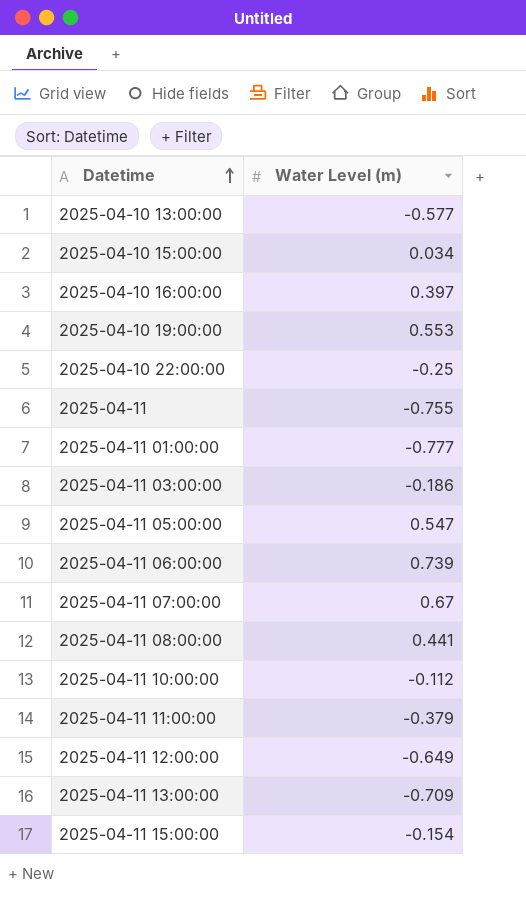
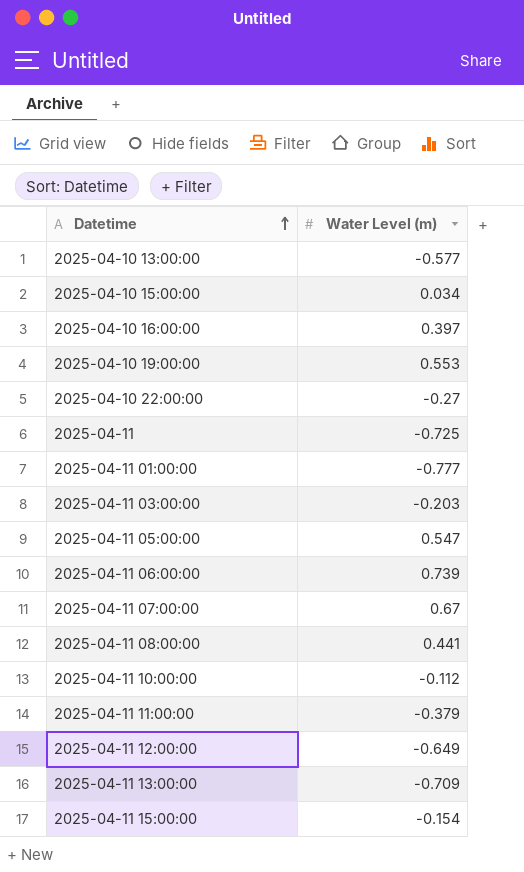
2025-04-10 22:00:00 | Water Level (m): -0.25 -> -0.27
2025-04-11 | Water Level (m): -0.755 -> -0.725
2025-04-11 03:00:00 | Water Level (m): -0.186 -> -0.203

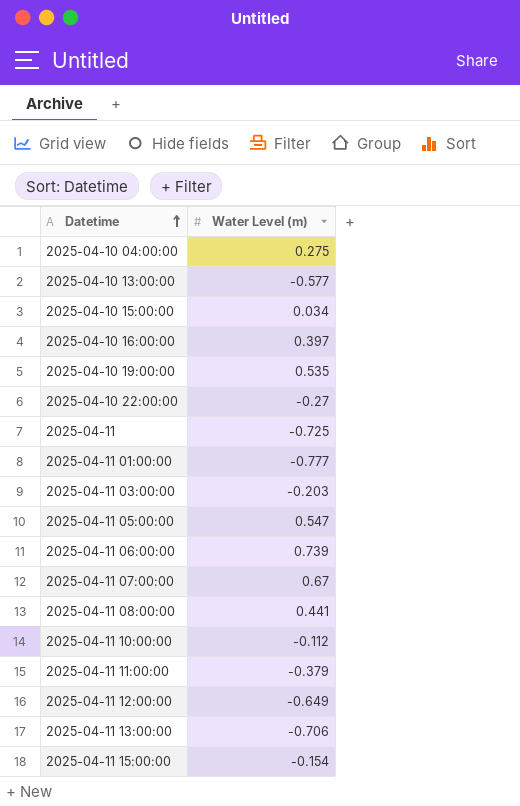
row 2025-04-10 04:00:00: none -> 0.275
2025-04-10 19:00:00 | Water Level (m): 0.553 -> 0.535
2025-04-11 13:00:00 | Water Level (m): -0.709 -> -0.706

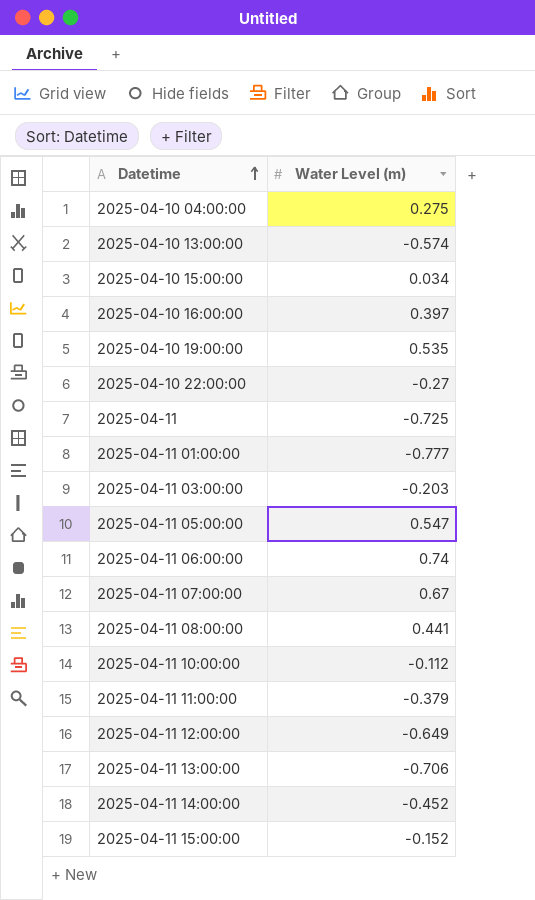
2025-04-10 13:00:00 | Water Level (m): -0.577 -> -0.574
2025-04-11 06:00:00 | Water Level (m): 0.739 -> 0.74
row 2025-04-11 14:00:00: none -> -0.452
2025-04-11 15:00:00 | Water Level (m): -0.154 -> -0.152

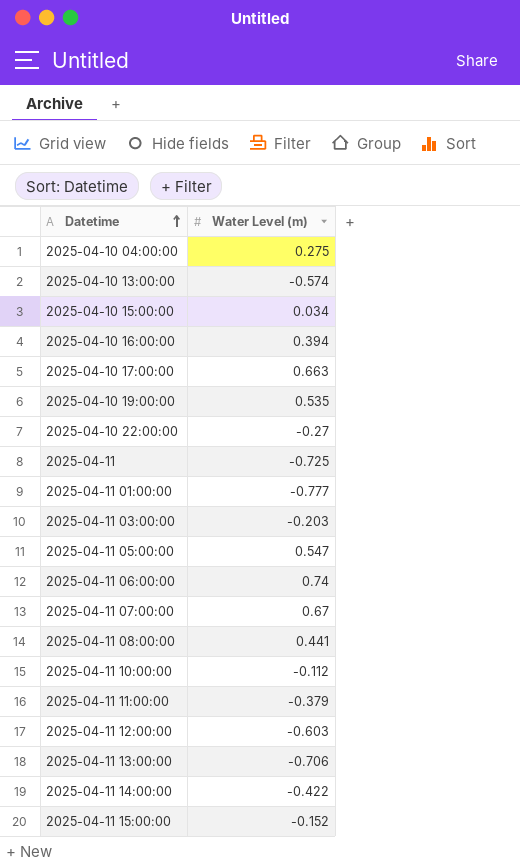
2025-04-10 16:00:00 | Water Level (m): 0.397 -> 0.394
row 2025-04-10 17:00:00: none -> 0.663
2025-04-11 12:00:00 | Water Level (m): -0.649 -> -0.603
2025-04-11 14:00:00 | Water Level (m): -0.452 -> -0.422

